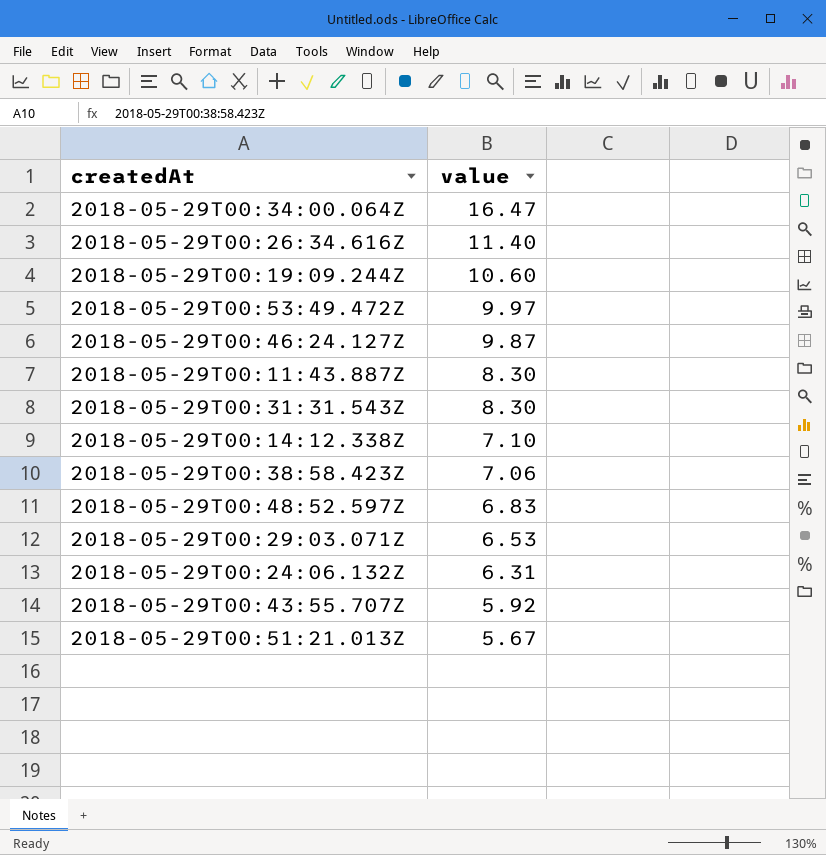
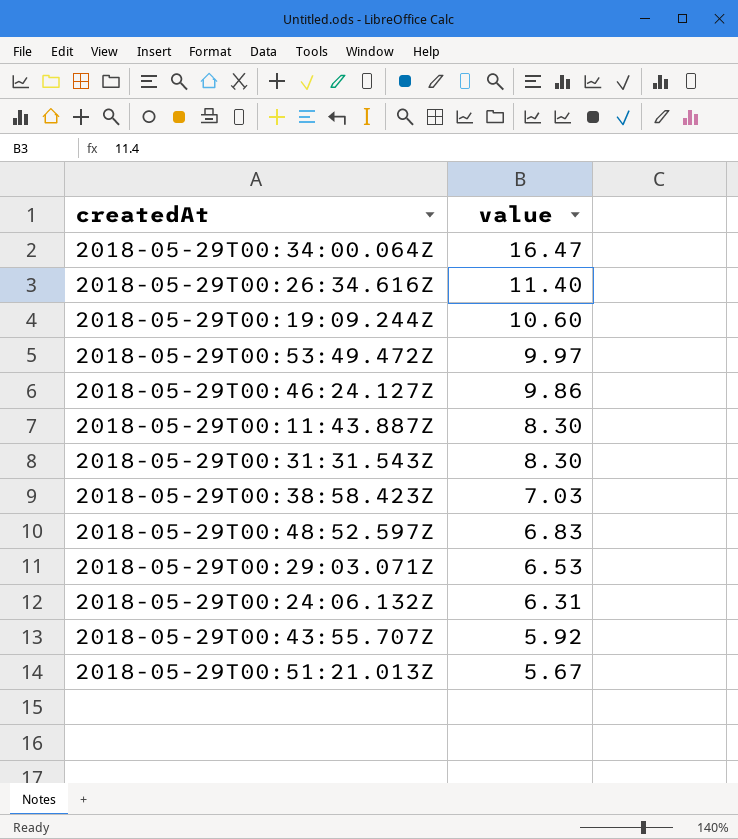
row 2018-05-29T00:14:12.338Z: 7.10 -> none
2018-05-29T00:46:24.127Z | value: 9.87 -> 9.86
2018-05-29T00:38:58.423Z | value: 7.06 -> 7.03

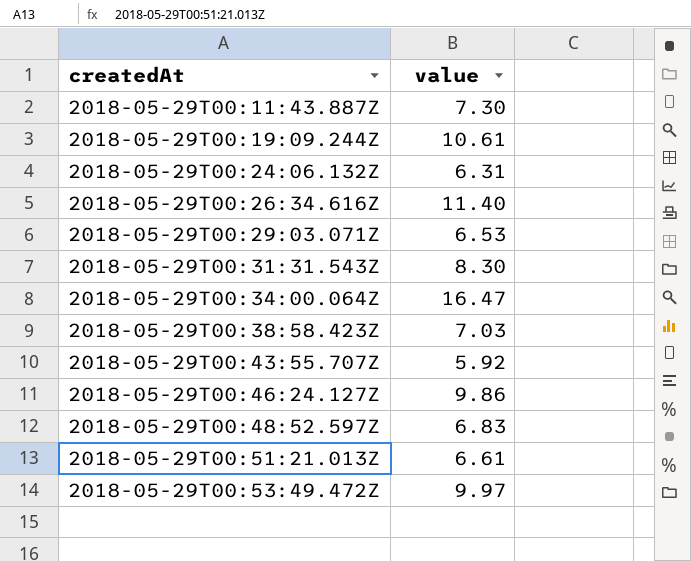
row order: value descending -> createdAt ascending
2018-05-29T00:11:43.887Z | value: 8.30 -> 7.30
2018-05-29T00:19:09.244Z | value: 10.60 -> 10.61
2018-05-29T00:51:21.013Z | value: 5.67 -> 6.61

